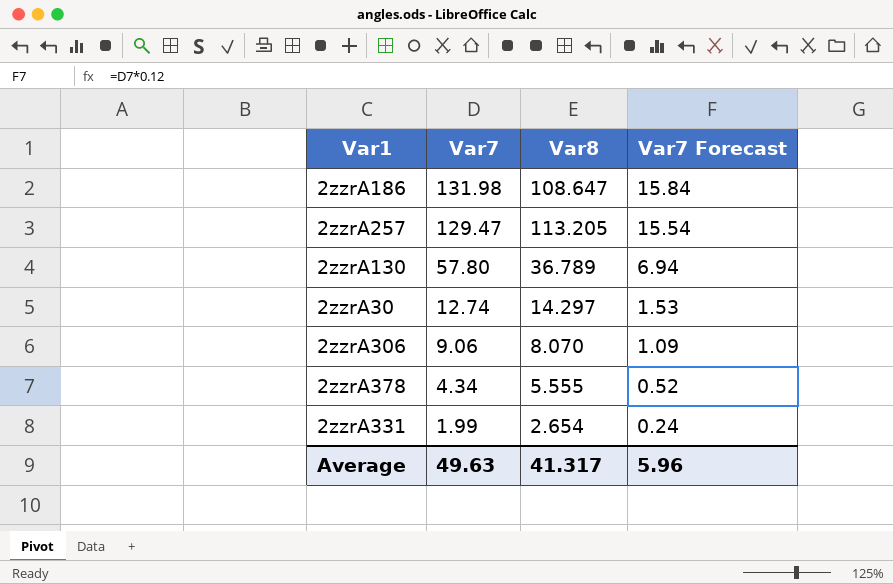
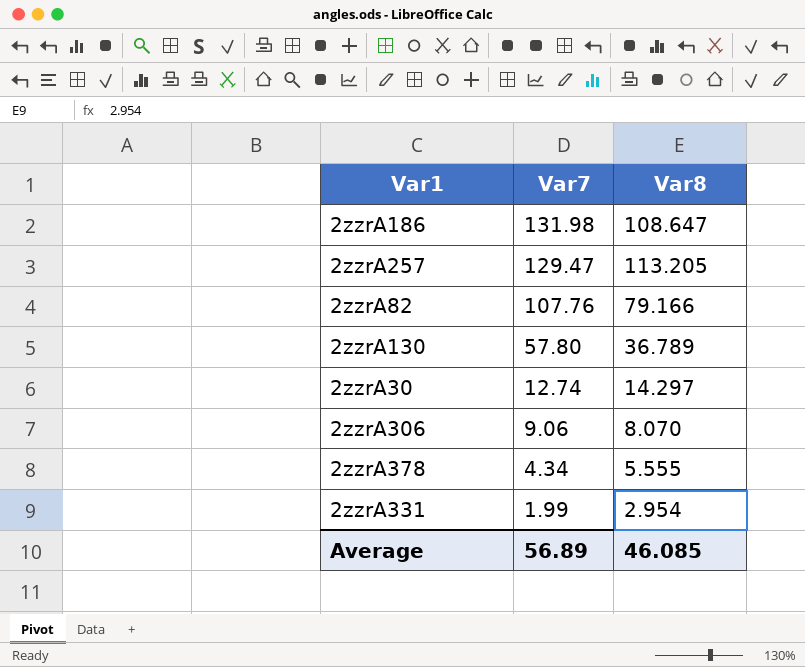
column Var7 Forecast | formula: [Var7] * 0.12 -> none
row 2zzrA82: none -> 107.76 | 79.166
2zzrA331 | Var8: 2.654 -> 2.954
Average | Var7: 49.63 -> 56.89
Average | Var8: 41.317 -> 46.085

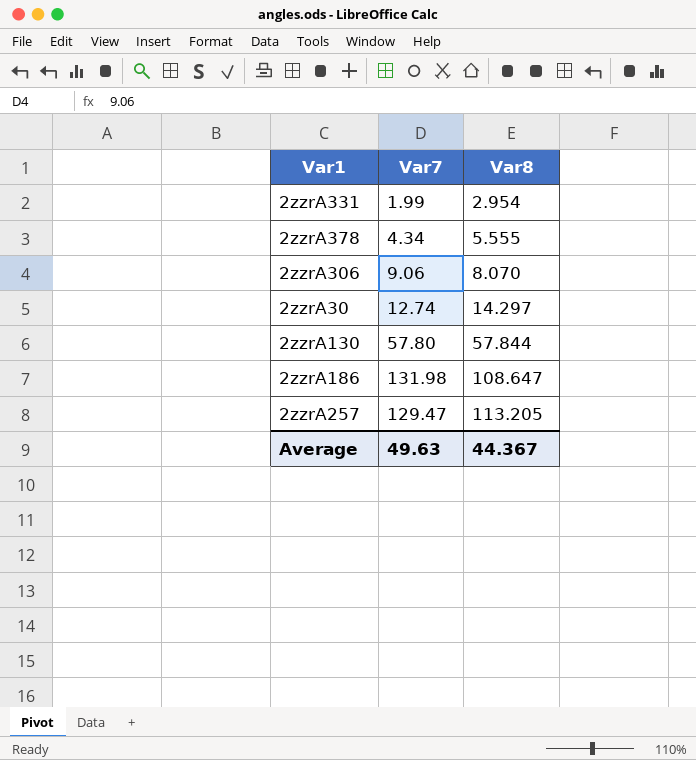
row order: Var7 descending -> Var8 ascending
row 2zzrA82: 107.76 | 79.166 -> none
2zzrA130 | Var8: 36.789 -> 57.844
Average | Var7: 56.89 -> 49.63
Average | Var8: 46.085 -> 44.367

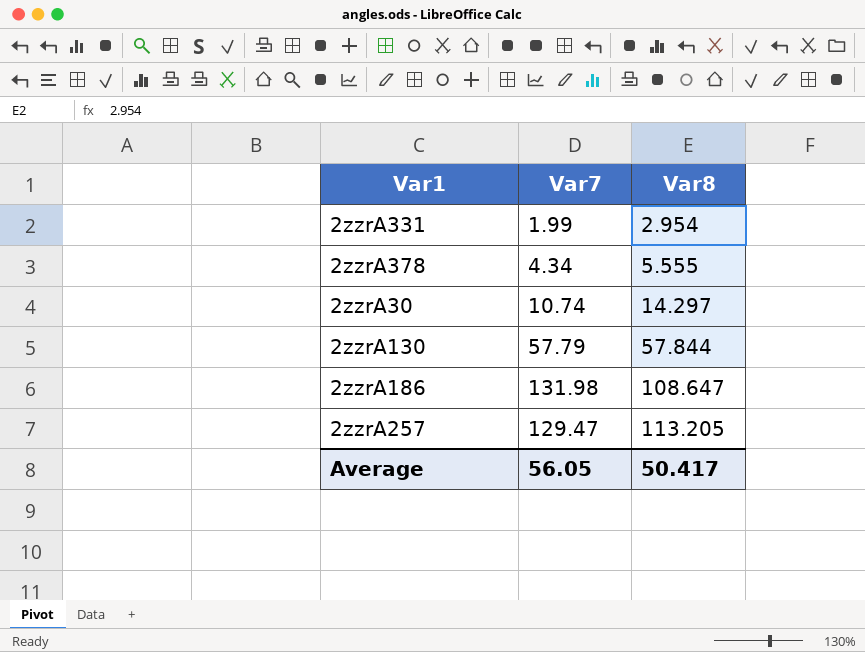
row 2zzrA306: 9.06 | 8.070 -> none
2zzrA30 | Var7: 12.74 -> 10.74
2zzrA130 | Var7: 57.80 -> 57.79
Average | Var7: 49.63 -> 56.05
Average | Var8: 44.367 -> 50.417

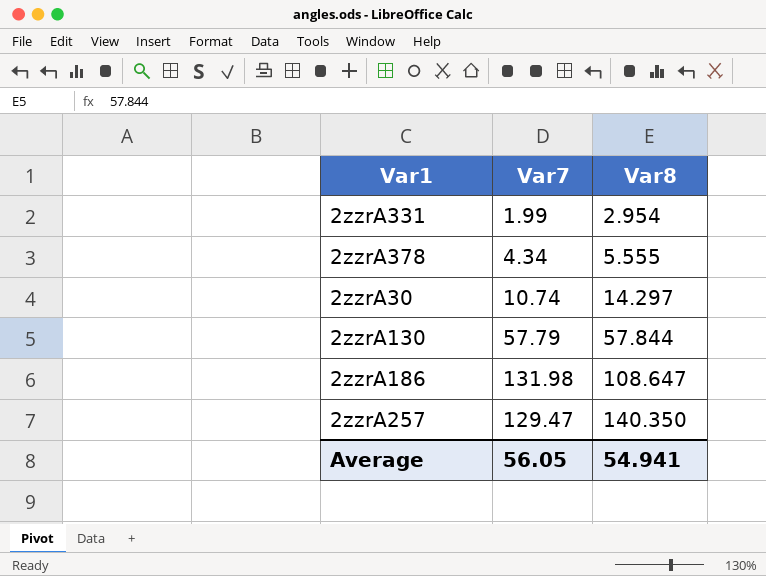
2zzrA257 | Var8: 113.205 -> 140.350
Average | Var8: 50.417 -> 54.941

